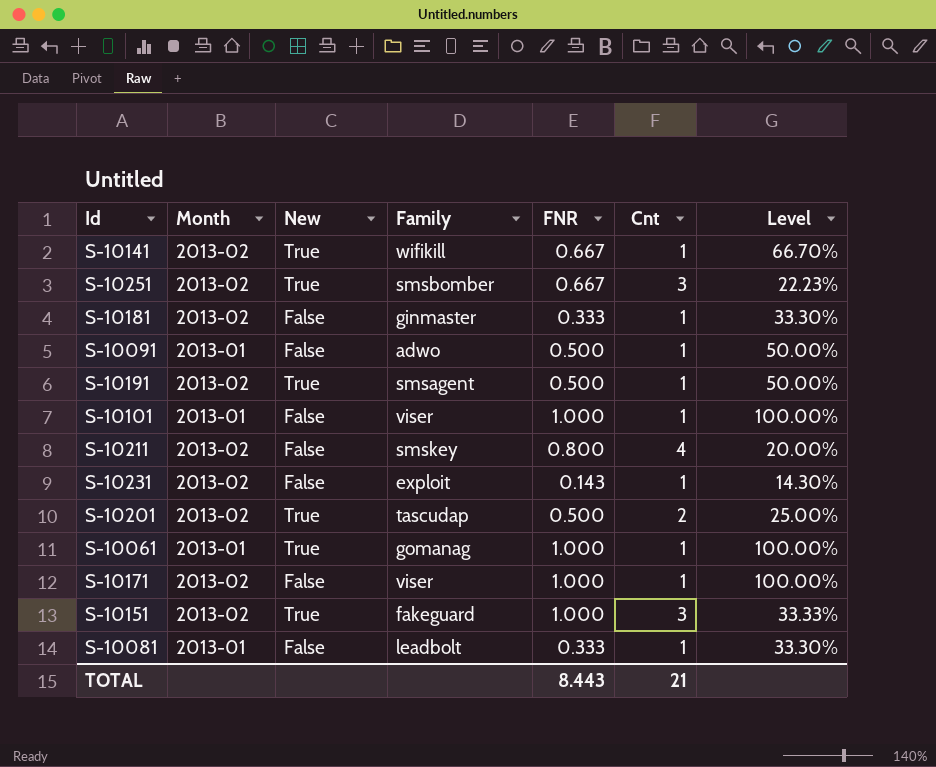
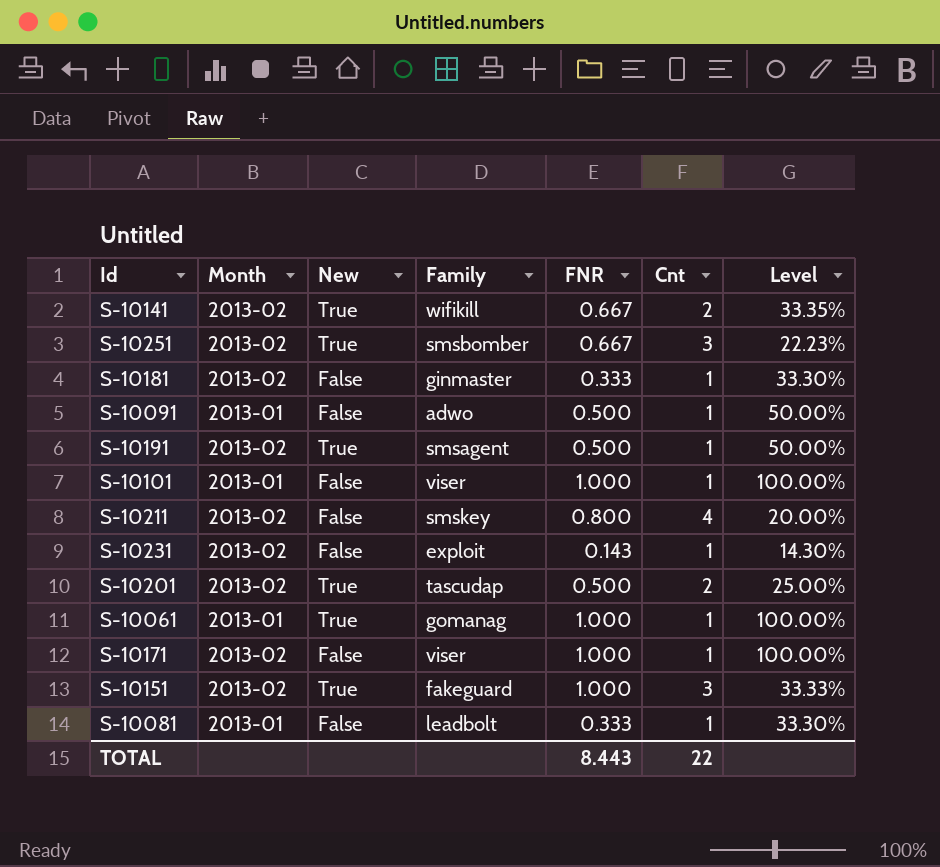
S-10141 | Cnt: 1 -> 2
S-10141 | Level: 66.70% -> 33.35%
TOTAL | Cnt: 21 -> 22

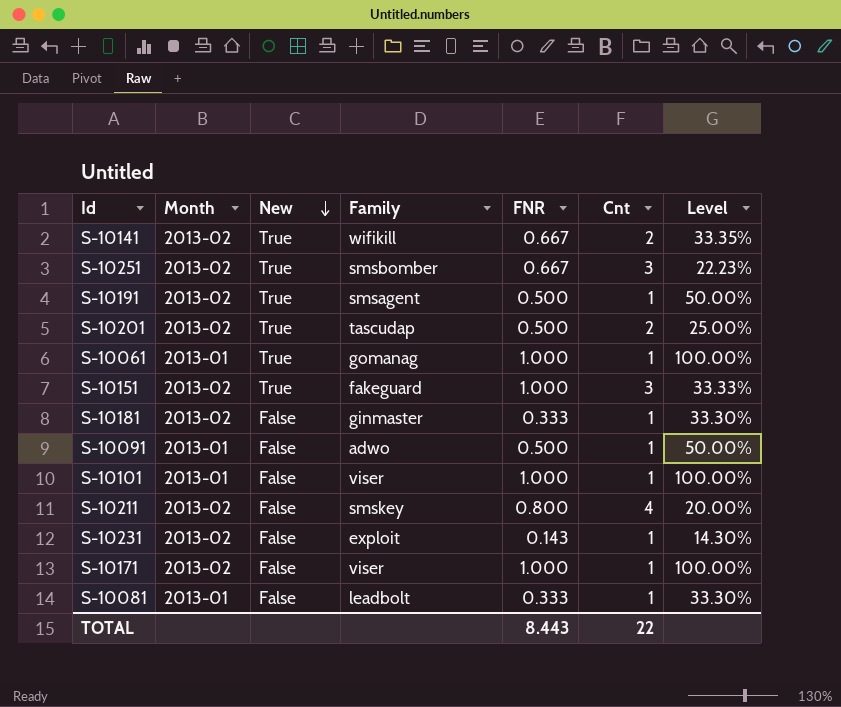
row order: none -> New descending

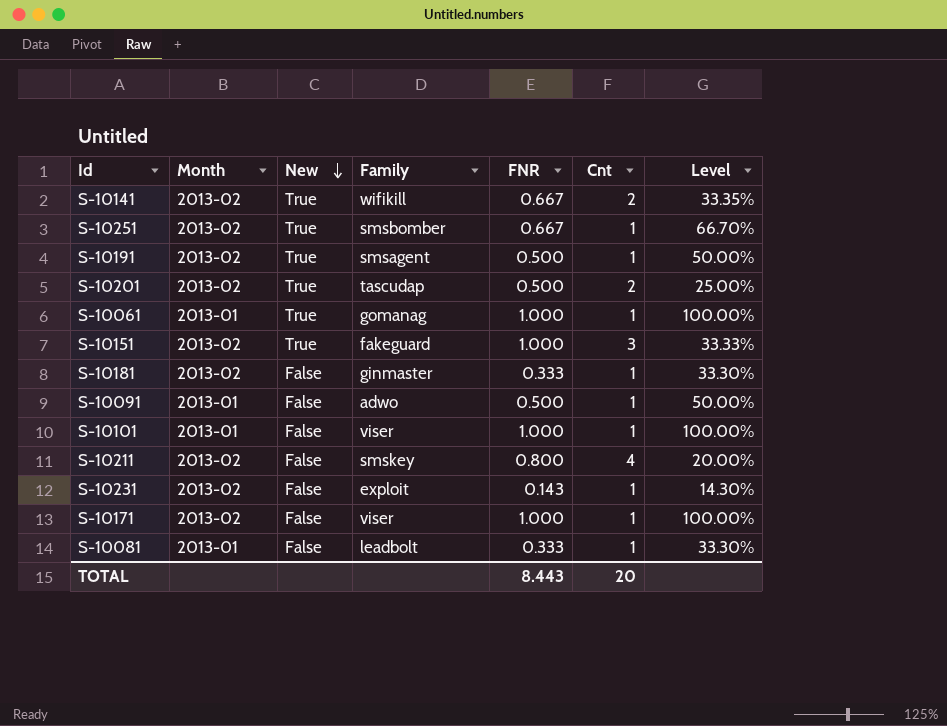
S-10251 | Cnt: 3 -> 1
S-10251 | Level: 22.23% -> 66.70%
TOTAL | Cnt: 22 -> 20

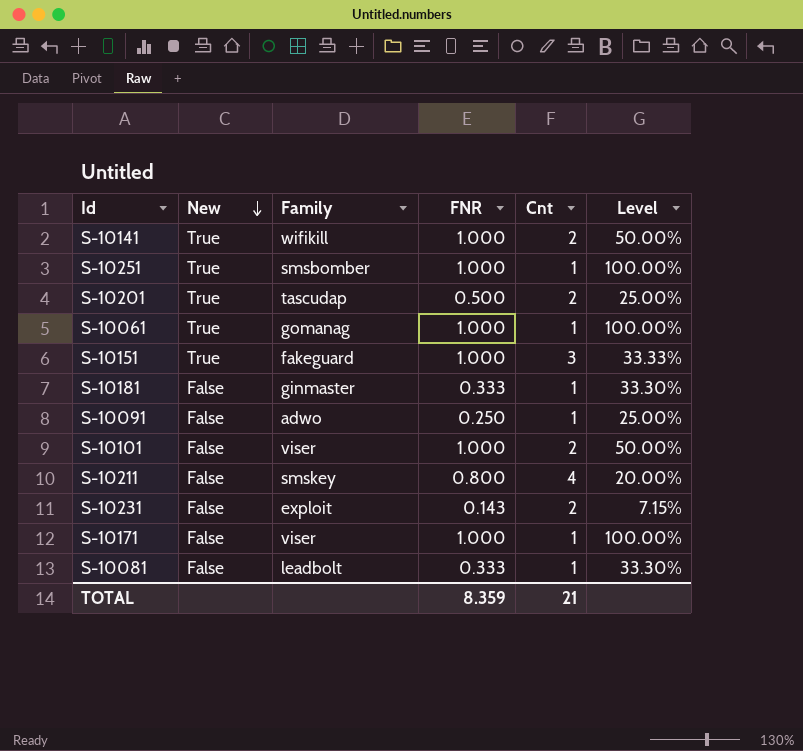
column Month | position: 2 -> none
row S-10191: 2013-02 | True | smsagent | 0.500 | 1 | 50.00% -> none
S-10141 | FNR: 0.667 -> 1.000
S-10141 | Level: 33.35% -> 50.00%
S-10251 | FNR: 0.667 -> 1.000
S-10251 | Level: 66.70% -> 100.00%
S-10091 | FNR: 0.500 -> 0.250
S-10091 | Level: 50.00% -> 25.00%
S-10101 | Cnt: 1 -> 2
S-10101 | Level: 100.00% -> 50.00%
S-10231 | Cnt: 1 -> 2
S-10231 | Level: 14.30% -> 7.15%
TOTAL | FNR: 8.443 -> 8.359
TOTAL | Cnt: 20 -> 21

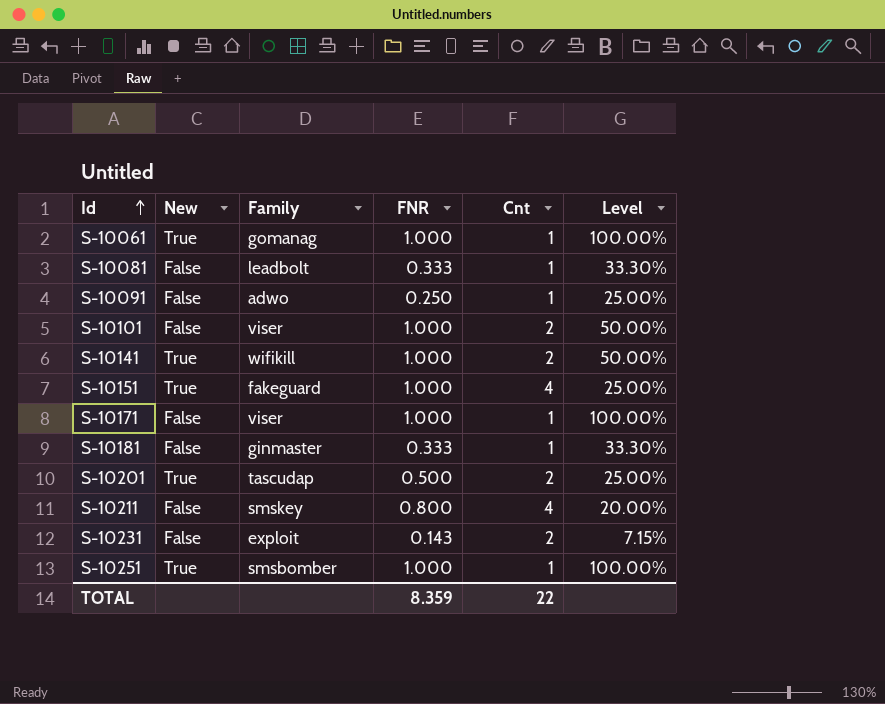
row order: New descending -> Id ascending
S-10151 | Cnt: 3 -> 4
S-10151 | Level: 33.33% -> 25.00%
TOTAL | Cnt: 21 -> 22

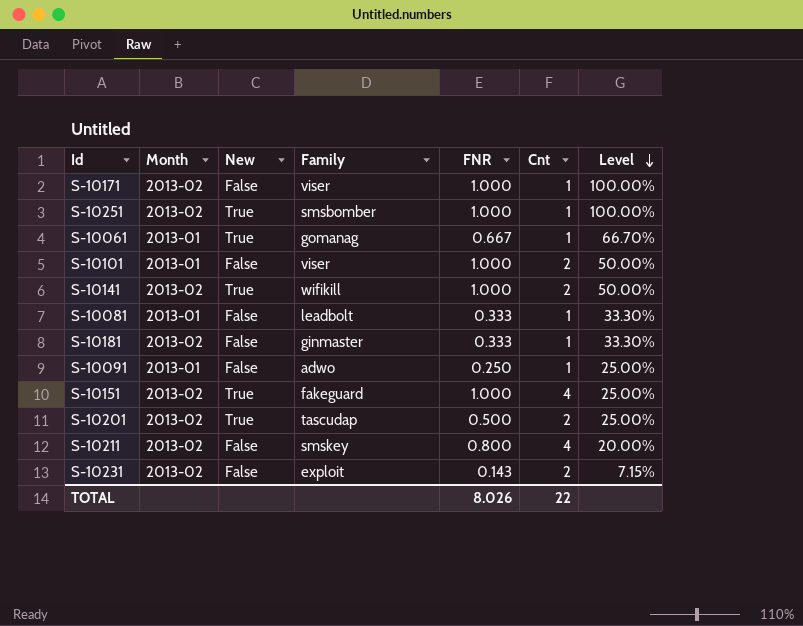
row order: Id ascending -> Level descending
column Month | position: none -> 2
S-10061 | FNR: 1.000 -> 0.667
S-10061 | Level: 100.00% -> 66.70%
TOTAL | FNR: 8.359 -> 8.026

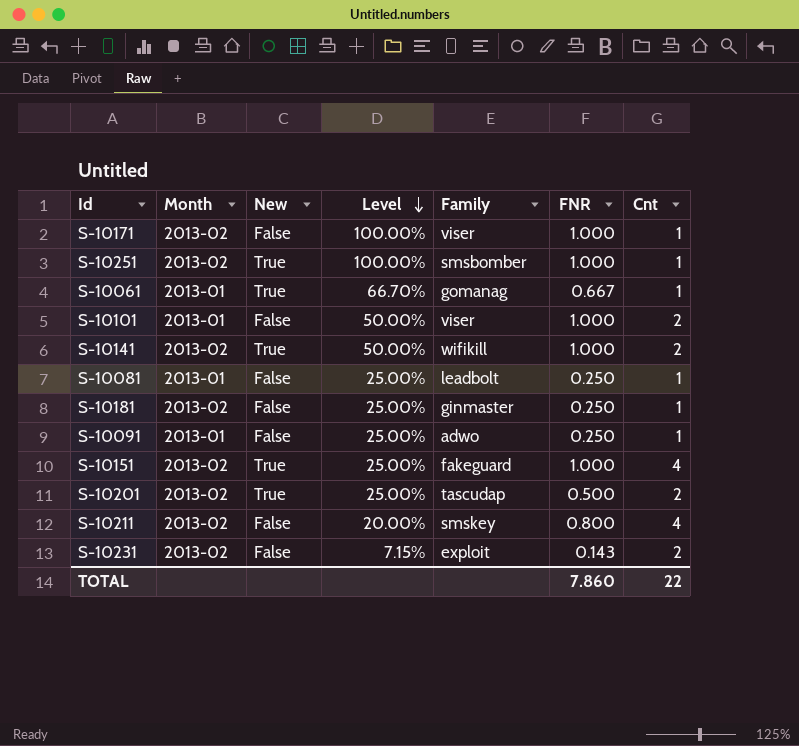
column Level | position: 7 -> 4
S-10081 | Level: 33.30% -> 25.00%
S-10081 | FNR: 0.333 -> 0.250
S-10181 | Level: 33.30% -> 25.00%
S-10181 | FNR: 0.333 -> 0.250
TOTAL | FNR: 8.026 -> 7.860

